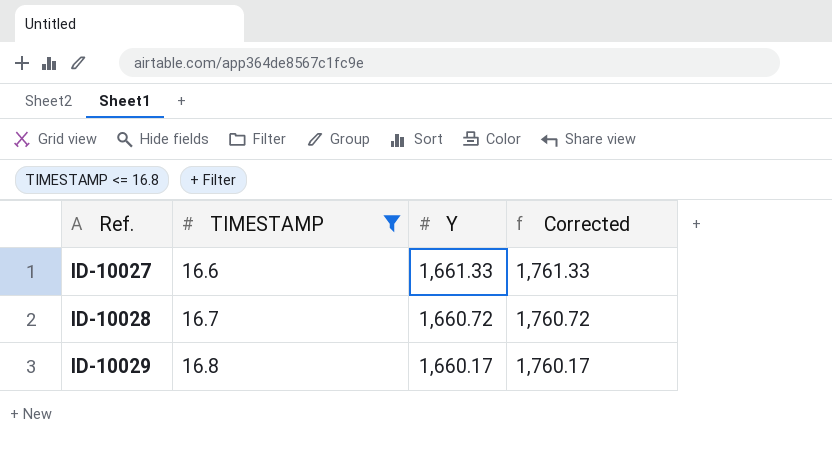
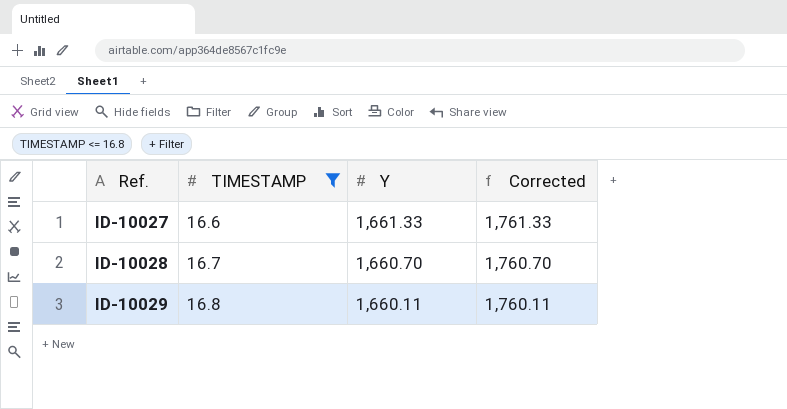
ID-10028 | Y: 1,660.72 -> 1,660.70
ID-10028 | Corrected: 1,760.72 -> 1,760.70
ID-10029 | Y: 1,660.17 -> 1,660.11
ID-10029 | Corrected: 1,760.17 -> 1,760.11

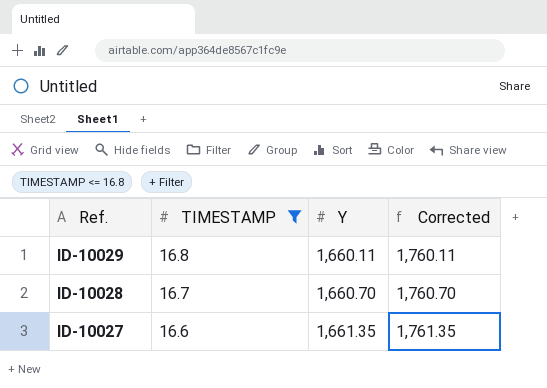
row order: Ref. ascending -> Ref. descending
ID-10027 | Y: 1,661.33 -> 1,661.35
ID-10027 | Corrected: 1,761.33 -> 1,761.35

